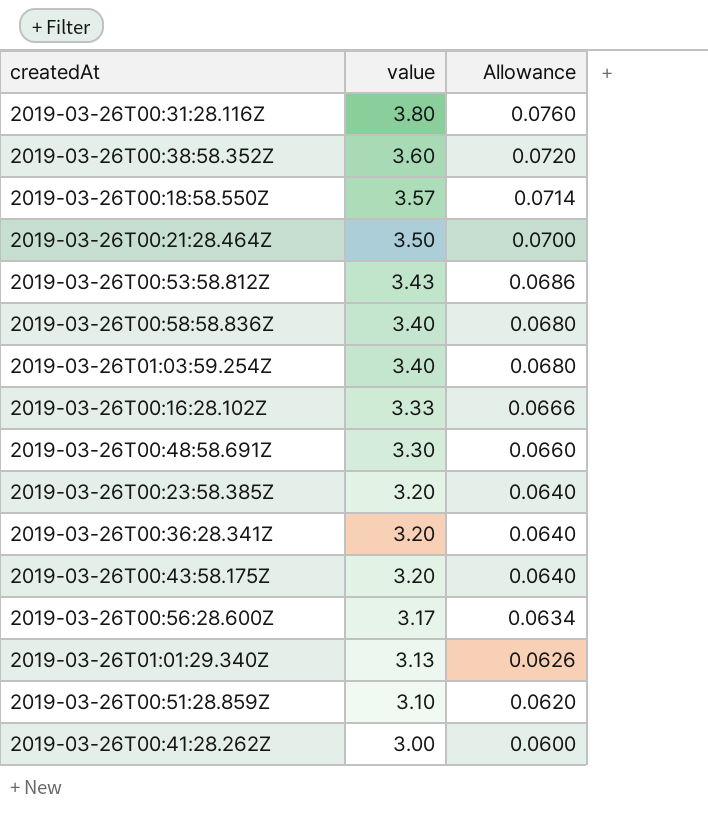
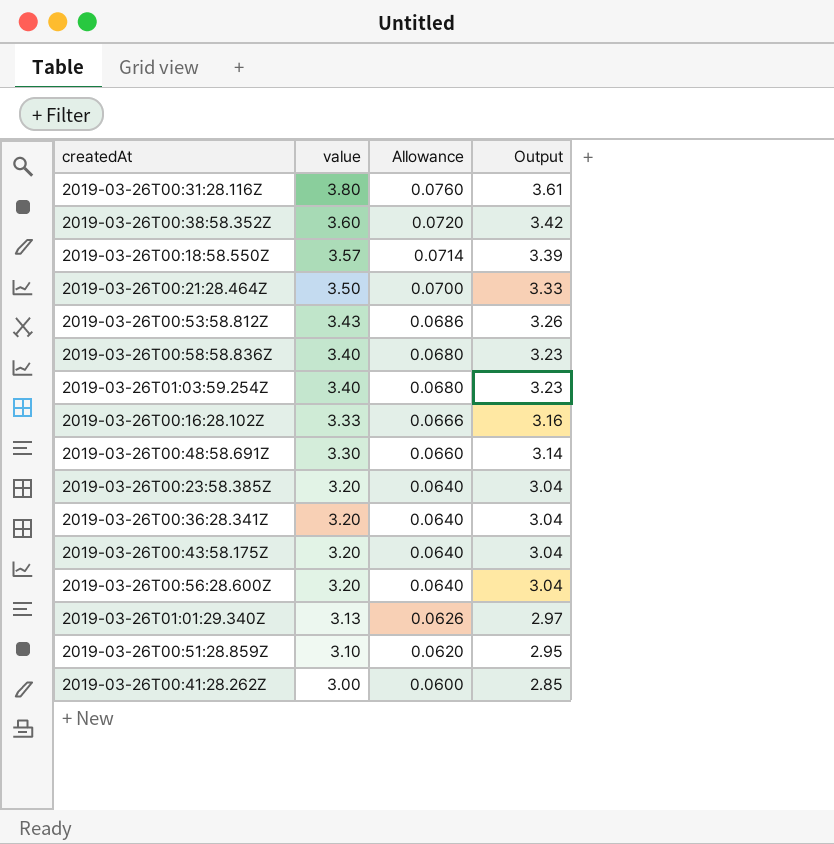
column Output | formula: none -> [value] * 0.95
2019-03-26T00:56:28.600Z | value: 3.17 -> 3.20
2019-03-26T00:56:28.600Z | Allowance: 0.0634 -> 0.0640

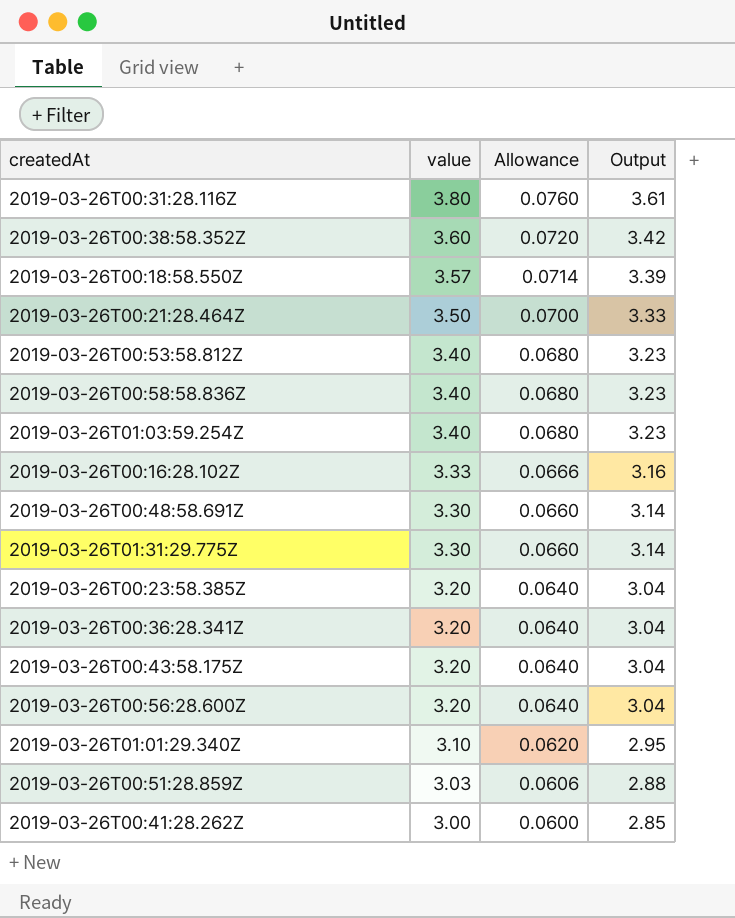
2019-03-26T00:53:58.812Z | value: 3.43 -> 3.40
2019-03-26T00:53:58.812Z | Allowance: 0.0686 -> 0.0680
2019-03-26T00:53:58.812Z | Output: 3.26 -> 3.23
row 2019-03-26T01:31:29.775Z: none -> 3.30 | 0.0660 | 3.14
2019-03-26T01:01:29.340Z | value: 3.13 -> 3.10
2019-03-26T01:01:29.340Z | Allowance: 0.0626 -> 0.0620
2019-03-26T01:01:29.340Z | Output: 2.97 -> 2.95
2019-03-26T00:51:28.859Z | value: 3.10 -> 3.03
2019-03-26T00:51:28.859Z | Allowance: 0.0620 -> 0.0606
2019-03-26T00:51:28.859Z | Output: 2.95 -> 2.88

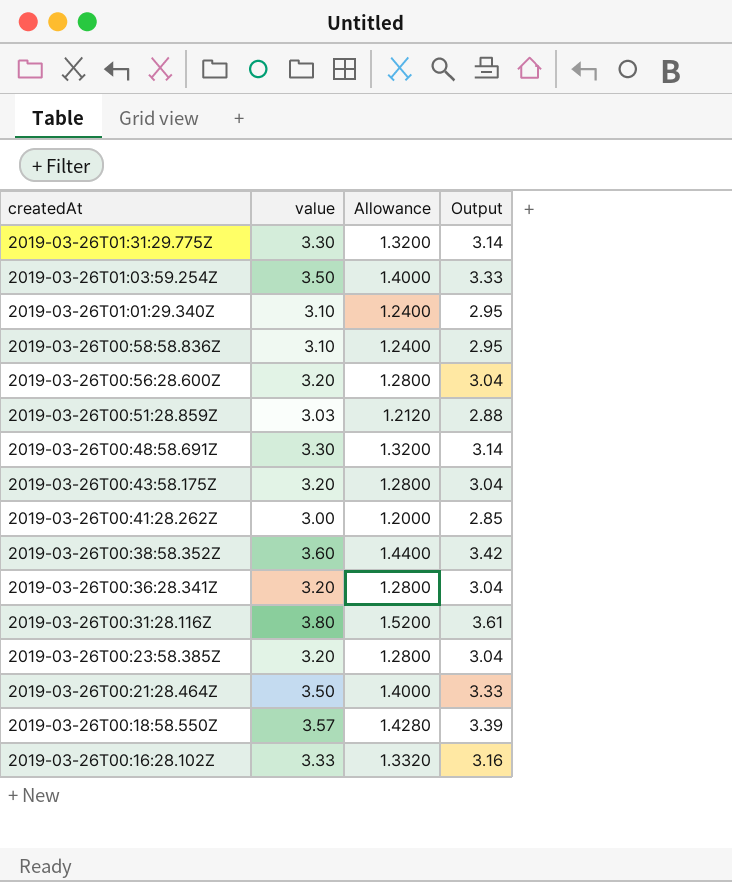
row order: value descending -> createdAt descending
column Allowance | formula: [value] * 0.02 -> [value] * 0.4
row 2019-03-26T00:53:58.812Z: 3.40 | 0.0680 | 3.23 -> none
2019-03-26T01:03:59.254Z | value: 3.40 -> 3.50
2019-03-26T01:03:59.254Z | Output: 3.23 -> 3.33
2019-03-26T00:58:58.836Z | value: 3.40 -> 3.10
2019-03-26T00:58:58.836Z | Output: 3.23 -> 2.95

